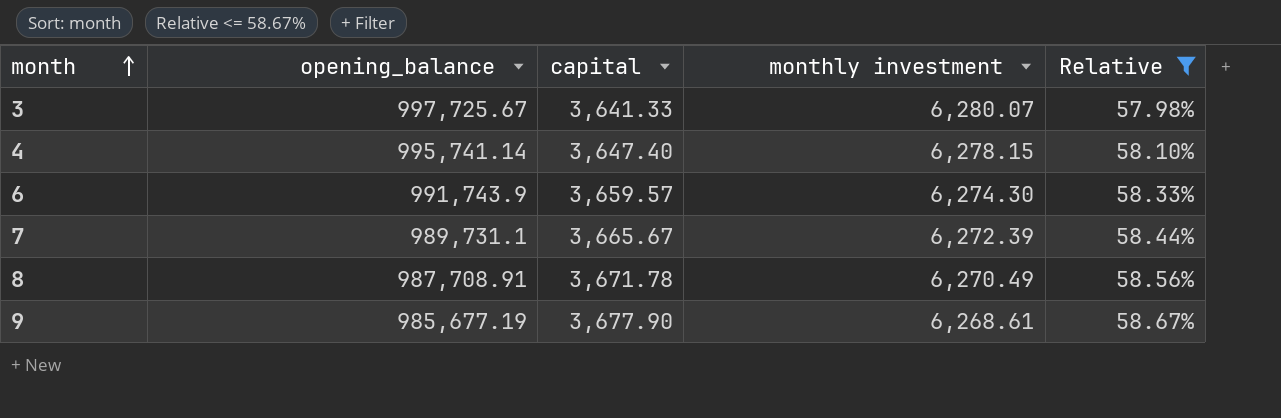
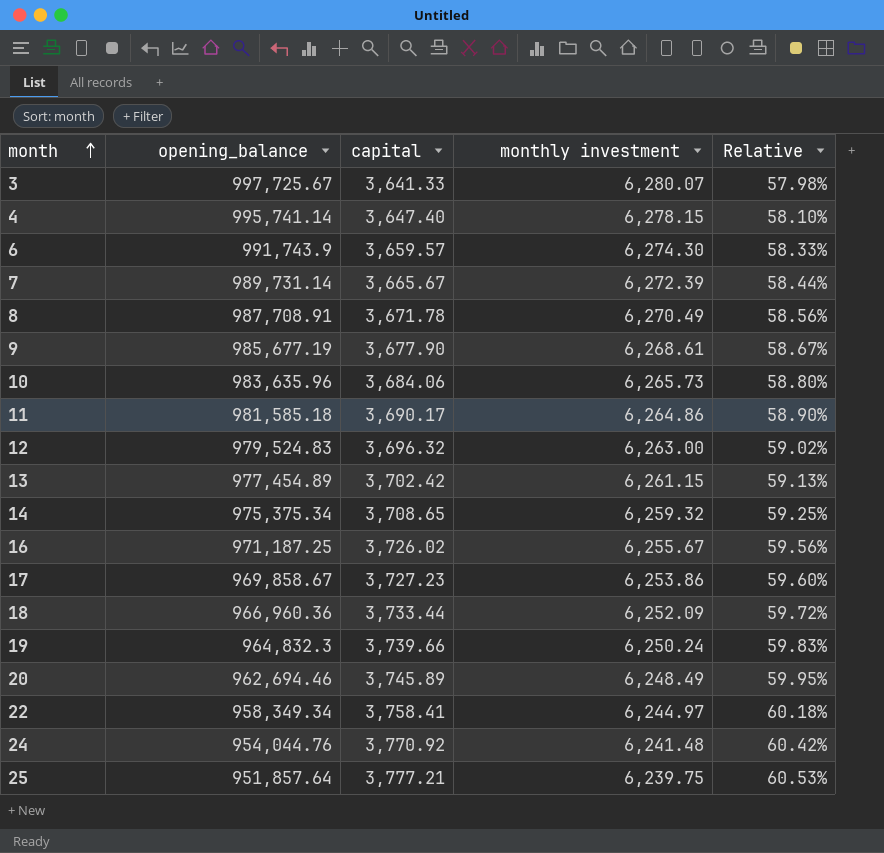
filter: Relative <= 58.67% -> none
7 | opening_balance: 989,731.1 -> 989,731.14

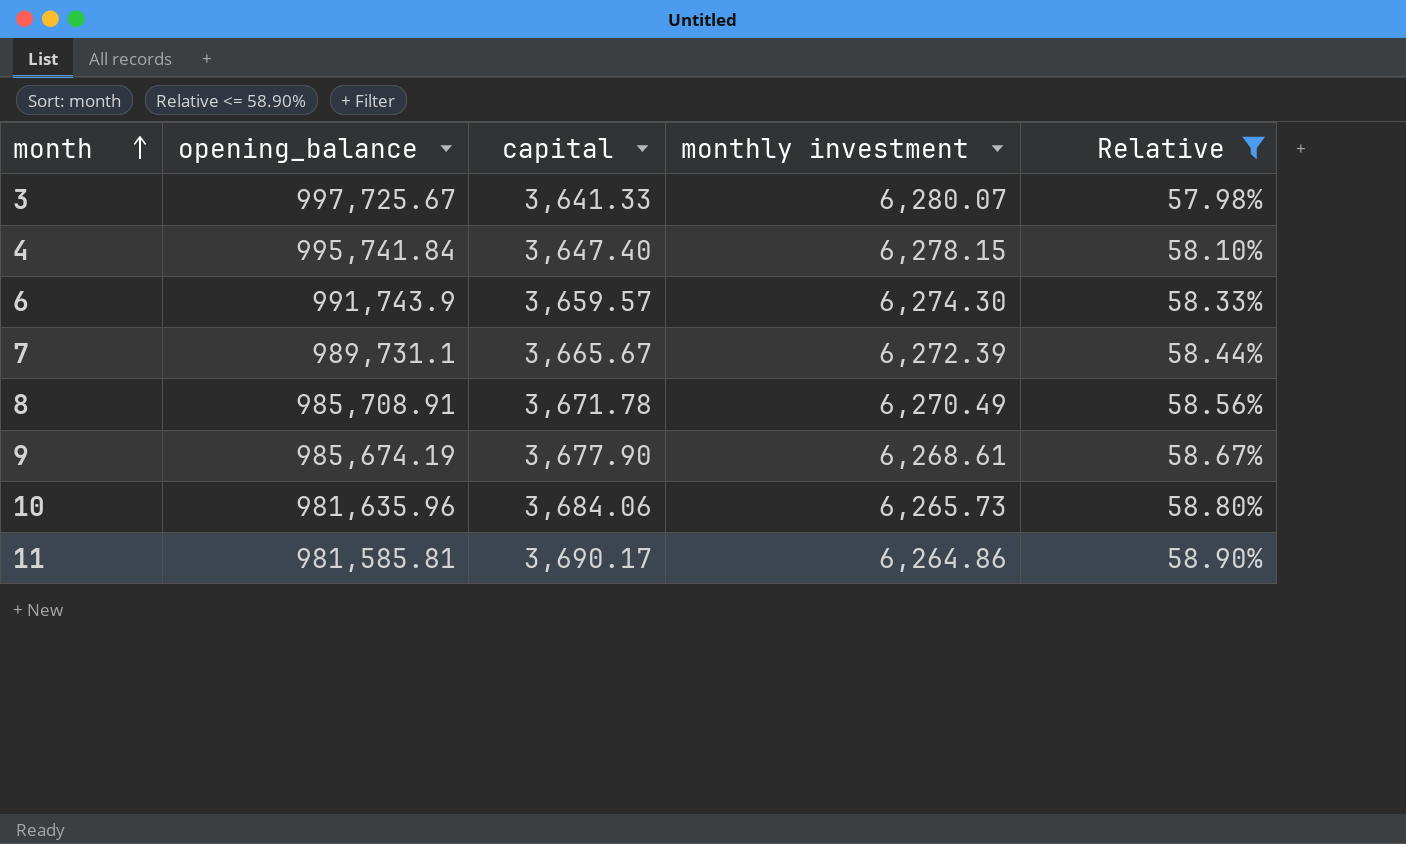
filter: none -> Relative <= 58.90%
4 | opening_balance: 995,741.14 -> 995,741.84
7 | opening_balance: 989,731.14 -> 989,731.1
8 | opening_balance: 987,708.91 -> 985,708.91
9 | opening_balance: 985,677.19 -> 985,674.19
10 | opening_balance: 983,635.96 -> 981,635.96
11 | opening_balance: 981,585.18 -> 981,585.81

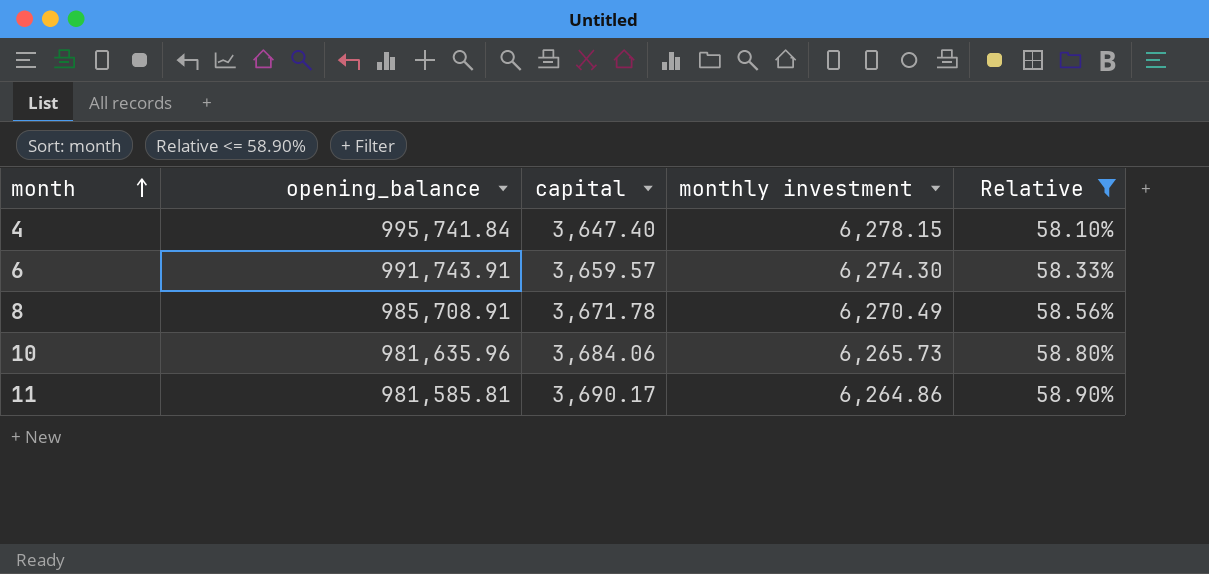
row 3: 997,725.67 | 3,641.33 | 6,280.07 | 57.98% -> none
row 7: 989,731.1 | 3,665.67 | 6,272.39 | 58.44% -> none
row 9: 985,674.19 | 3,677.90 | 6,268.61 | 58.67% -> none
6 | opening_balance: 991,743.9 -> 991,743.91

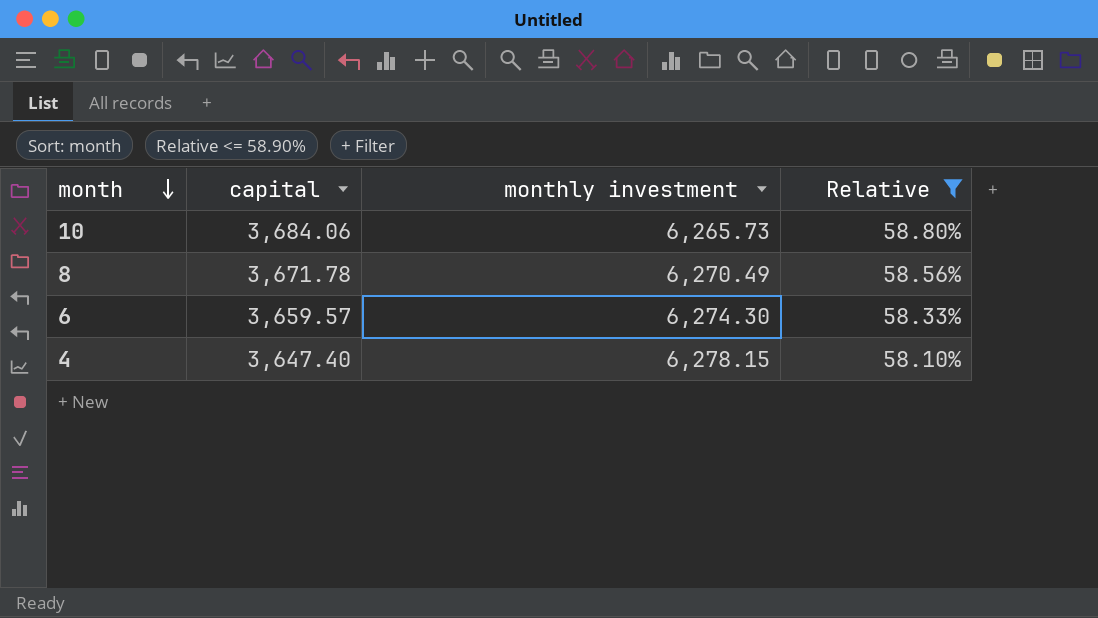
row order: month ascending -> month descending
column opening_balance | position: 2 -> none
row 11: 981,585.81 | 3,690.17 | 6,264.86 | 58.90% -> none

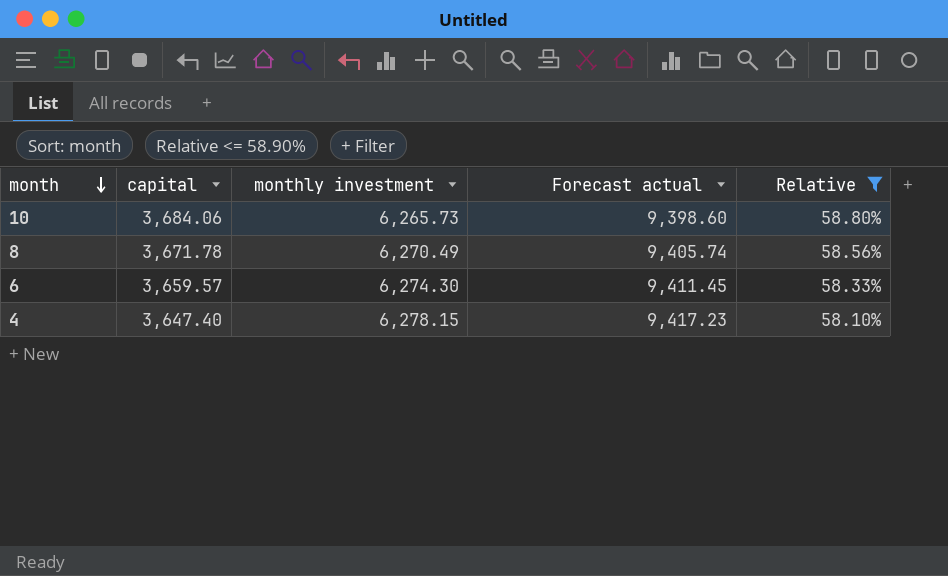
column Forecast actual | formula: none -> [monthly investment] * 1.5

